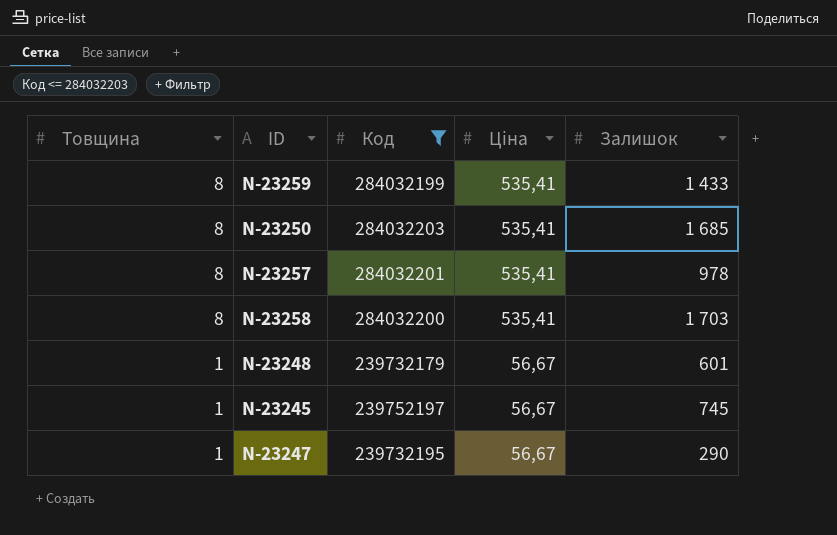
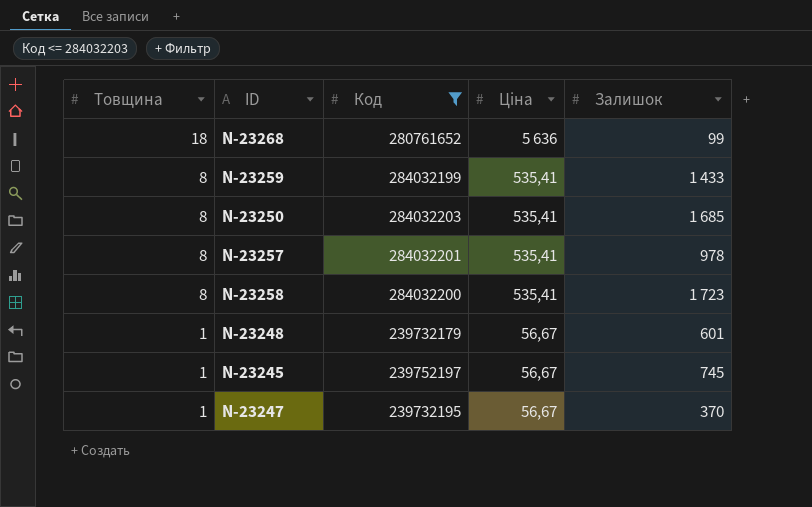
row N-23268: none -> 18 | 280761652 | 5 636 | 99
N-23258 | Залишок: 1 703 -> 1 723
N-23247 | Залишок: 290 -> 370

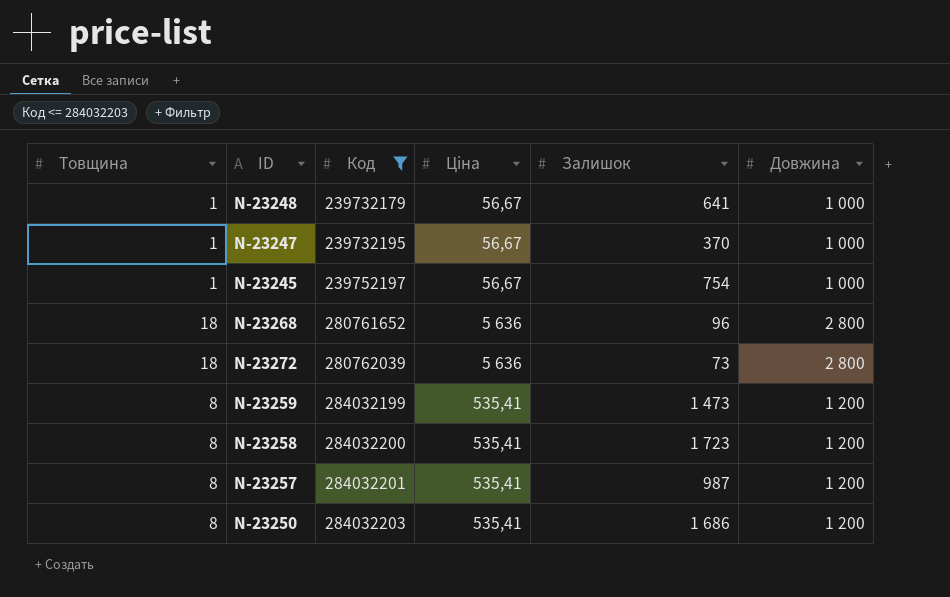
row order: Товщина descending -> Код ascending
column Довжина | position: none -> 6
N-23248 | Залишок: 601 -> 641
N-23245 | Залишок: 745 -> 754
N-23268 | Залишок: 99 -> 96
row N-23272: none -> 18 | 280762039 | 5 636 | 73 | 2 800
N-23259 | Залишок: 1 433 -> 1 473
N-23257 | Залишок: 978 -> 987
N-23250 | Залишок: 1 685 -> 1 686

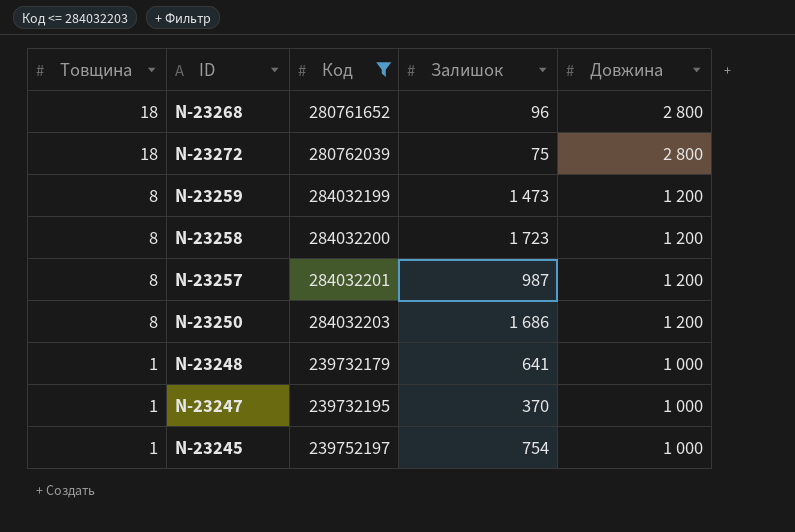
row order: Код ascending -> Товщина descending
column Ціна | position: 4 -> none
N-23272 | Залишок: 73 -> 75

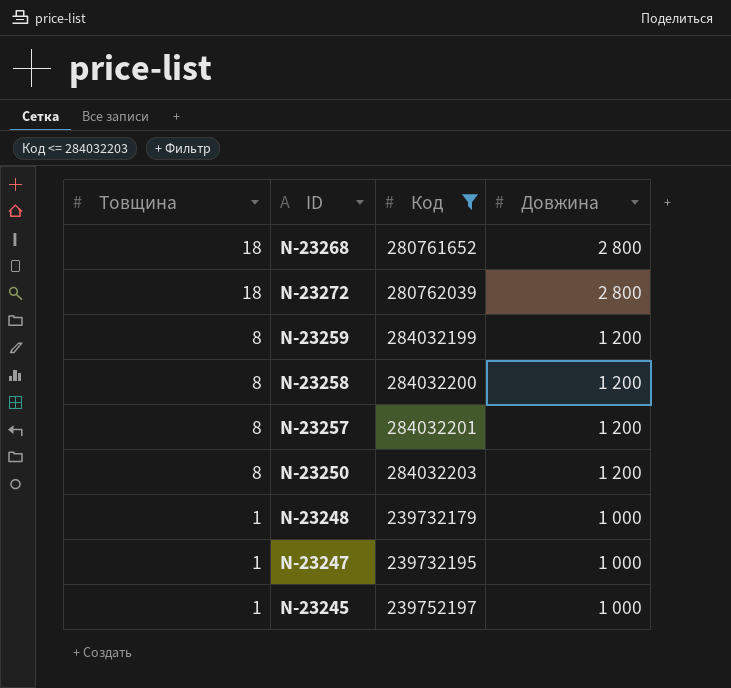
column Залишок | position: 4 -> none

